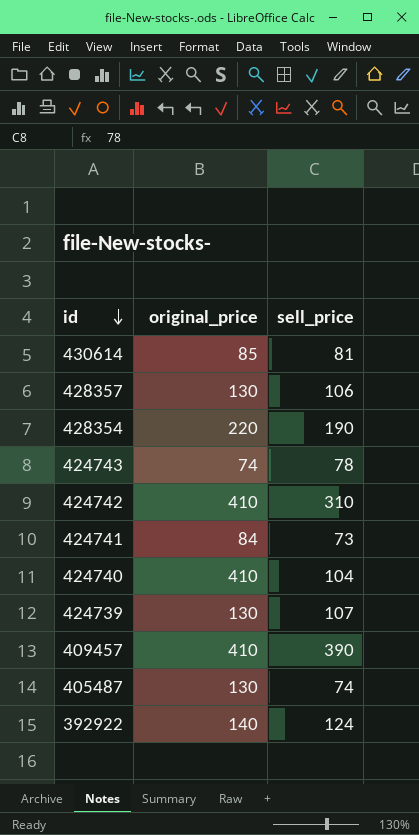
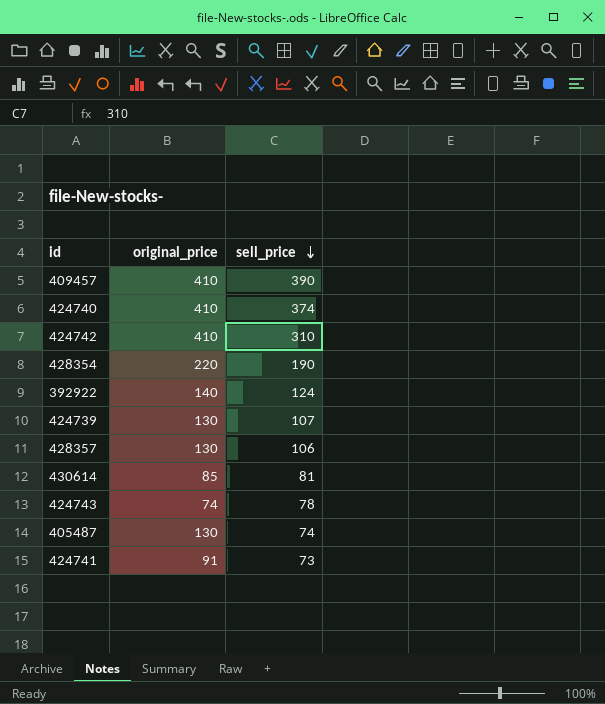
row order: id descending -> sell_price descending
424740 | sell_price: 104 -> 374
424741 | original_price: 84 -> 91

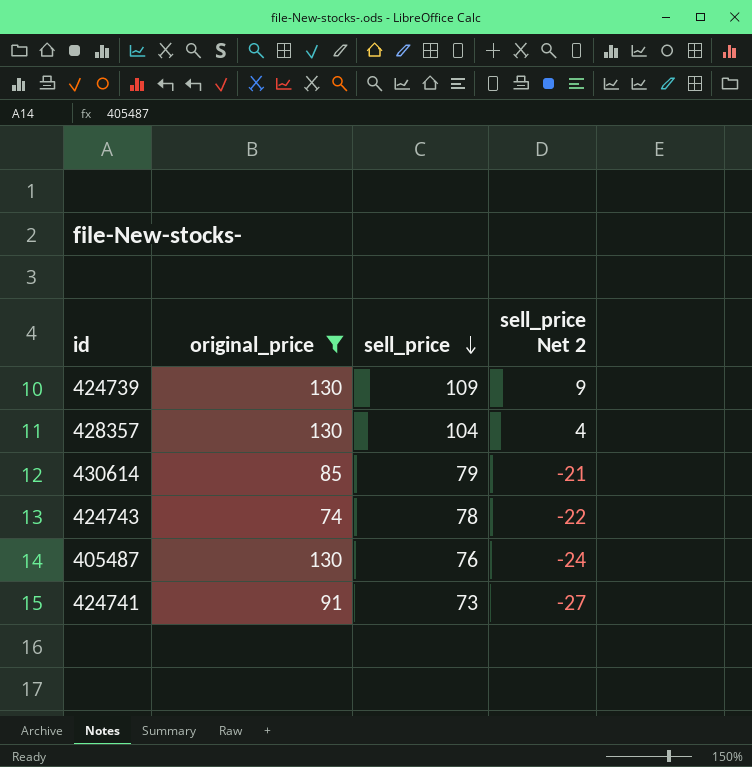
filter: none -> original_price <= 130
column sell_price Net 2 | formula: none -> [sell_price] - 100
424739 | sell_price: 107 -> 109
428357 | sell_price: 106 -> 104
430614 | sell_price: 81 -> 79
405487 | sell_price: 74 -> 76

